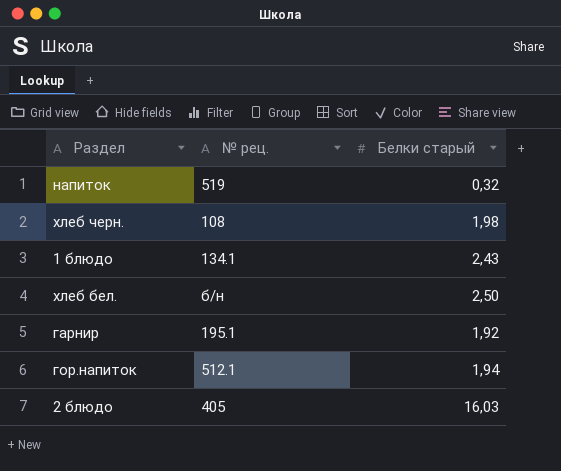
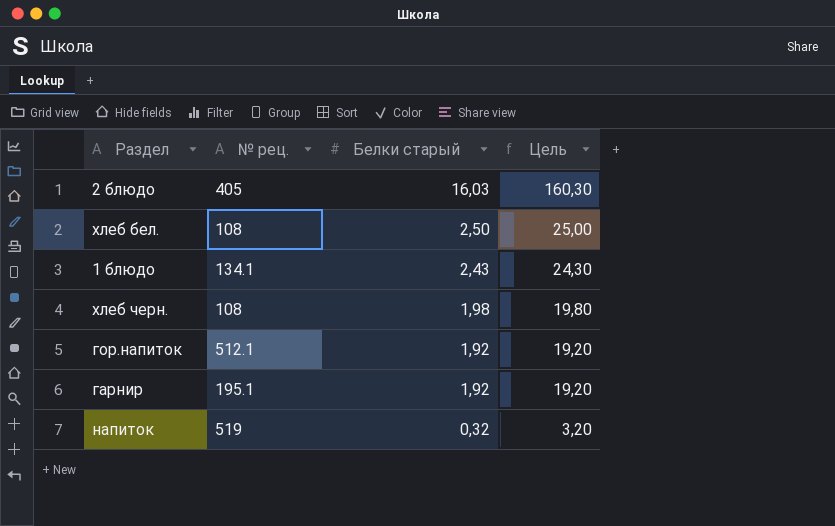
row order: none -> Белки старый descending
column Цель | formula: none -> [Белки старый] * 10
хлеб бел. | № рец.: б/н -> 108
гор.напиток | Белки старый: 1,94 -> 1,92

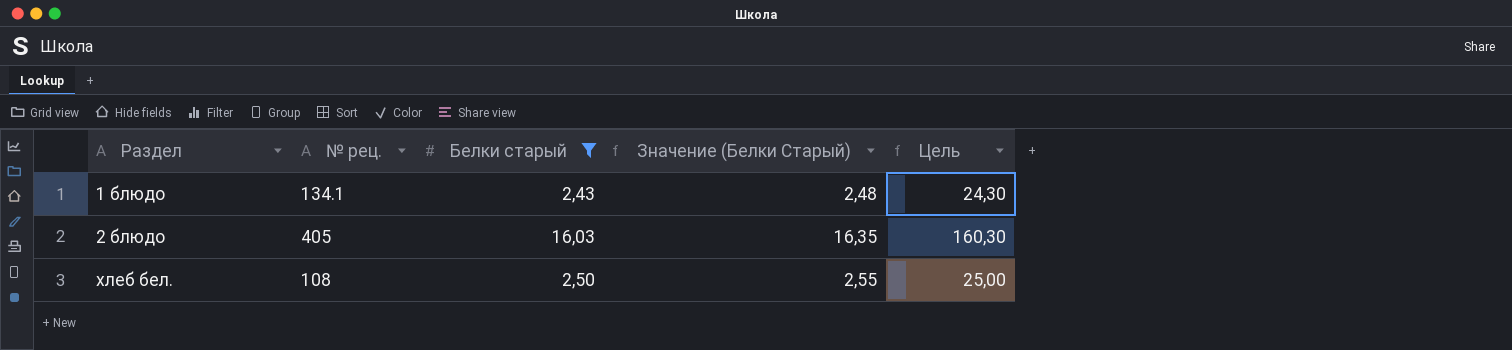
filter: none -> Белки старый >= 2,43
row order: Белки старый descending -> Раздел ascending
column Значение (Белки Старый) | formula: none -> [Белки старый] * 1,02

